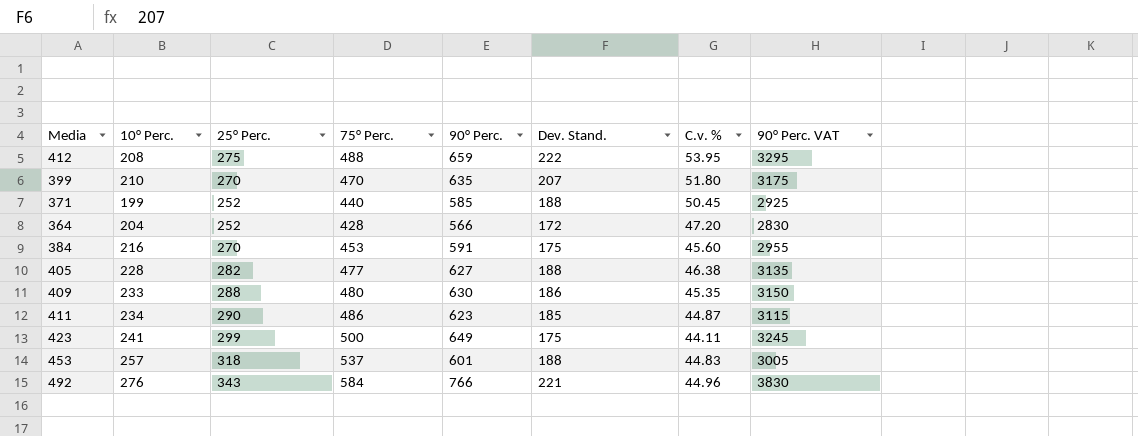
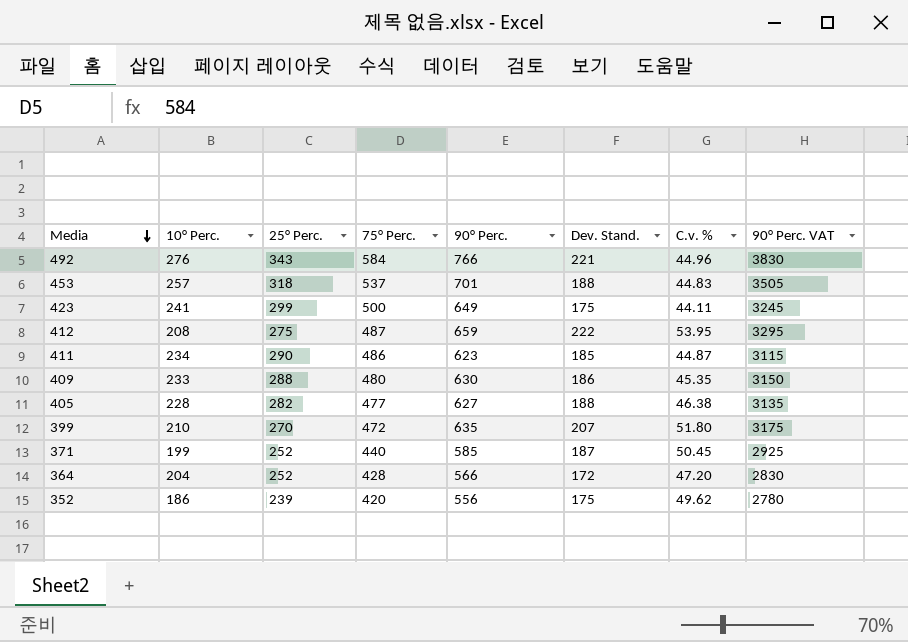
row order: none -> Media descending
row 384: 216 | 270 | 453 | 591 | 175 | 45.60 | 2955 -> none
453 | 90° Perc.: 601 -> 701
453 | 90° Perc. VAT: 3005 -> 3505
412 | 75° Perc.: 488 -> 487
399 | 75° Perc.: 470 -> 472
371 | Dev. Stand.: 188 -> 187
row 352: none -> 186 | 239 | 420 | 556 | 175 | 49.62 | 2780

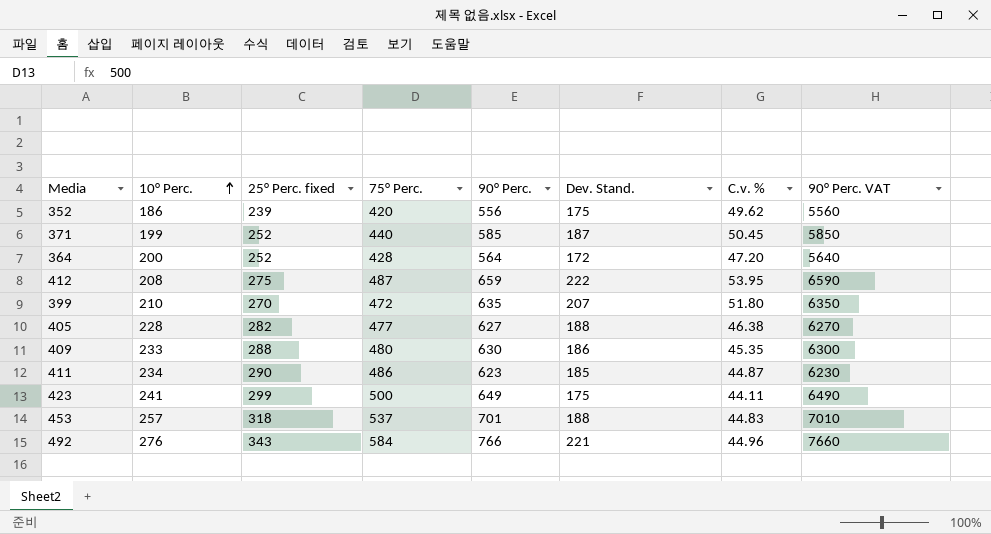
row order: Media descending -> 10° Perc. ascending
column name: 25° Perc. -> 25° Perc. fixed
column 90° Perc. VAT | formula: [90° Perc.] * 5 -> [90° Perc.] * 10
364 | 10° Perc.: 204 -> 200
364 | 90° Perc.: 566 -> 564

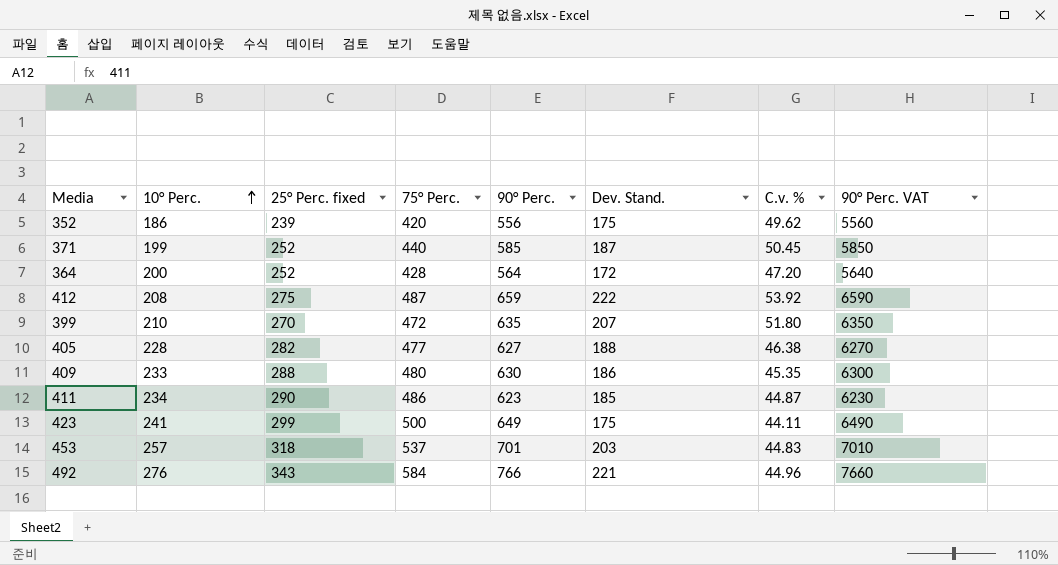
412 | C.v. %: 53.95 -> 53.92
453 | Dev. Stand.: 188 -> 203

